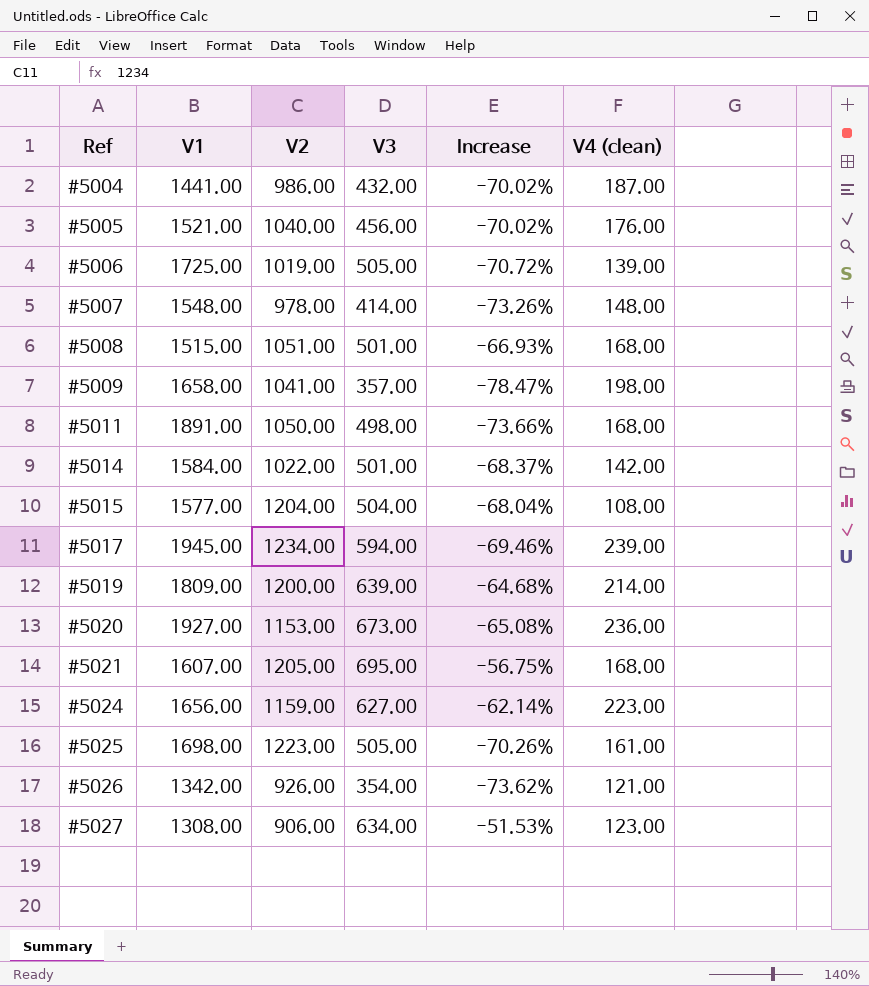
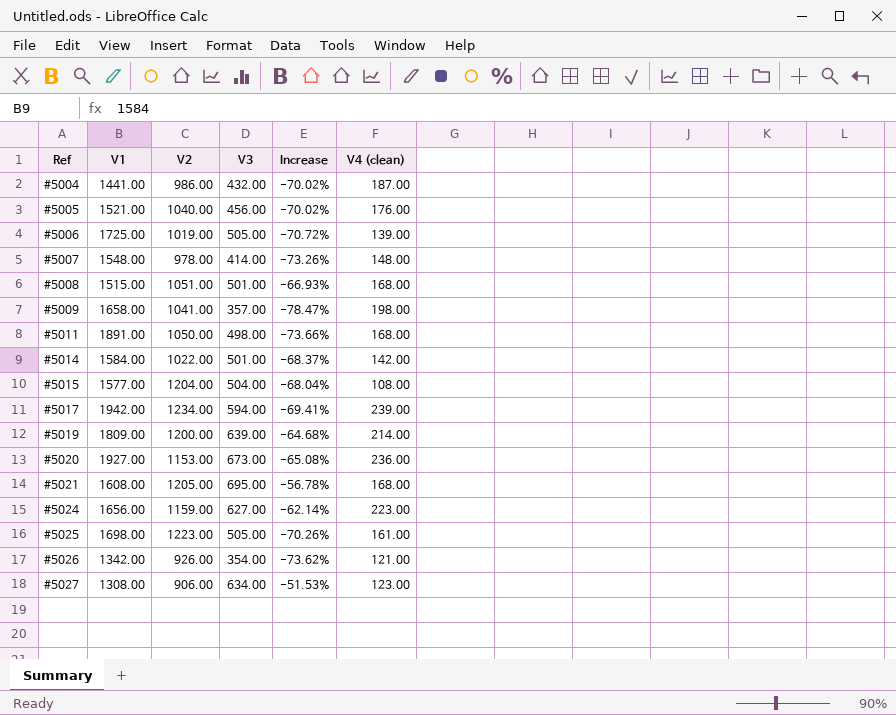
#5017 | V1: 1945.00 -> 1942.00
#5017 | Increase: -69.46% -> -69.41%
#5021 | V1: 1607.00 -> 1608.00
#5021 | Increase: -56.75% -> -56.78%

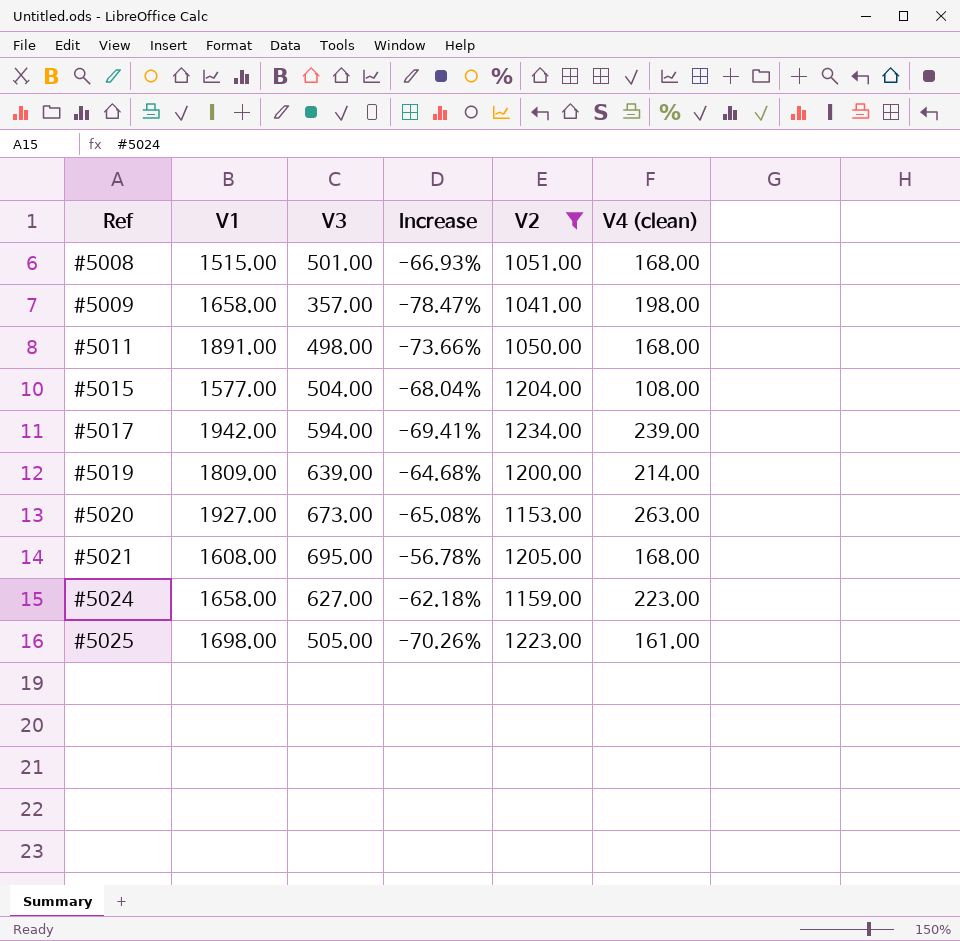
filter: none -> V2 >= 1041.00
column V2 | position: 3 -> 5
#5020 | V4 (clean): 236.00 -> 263.00
#5024 | V1: 1656.00 -> 1658.00
#5024 | Increase: -62.14% -> -62.18%

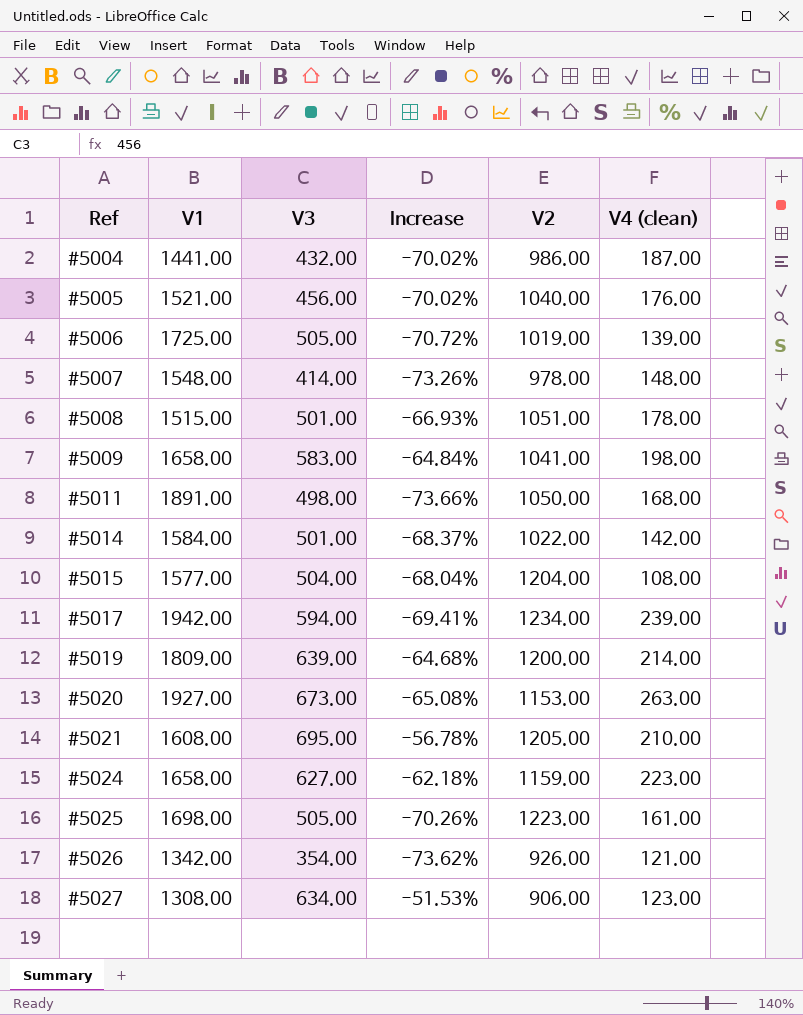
filter: V2 >= 1041.00 -> none
#5008 | V4 (clean): 168.00 -> 178.00
#5009 | V3: 357.00 -> 583.00
#5009 | Increase: -78.47% -> -64.84%
#5021 | V4 (clean): 168.00 -> 210.00

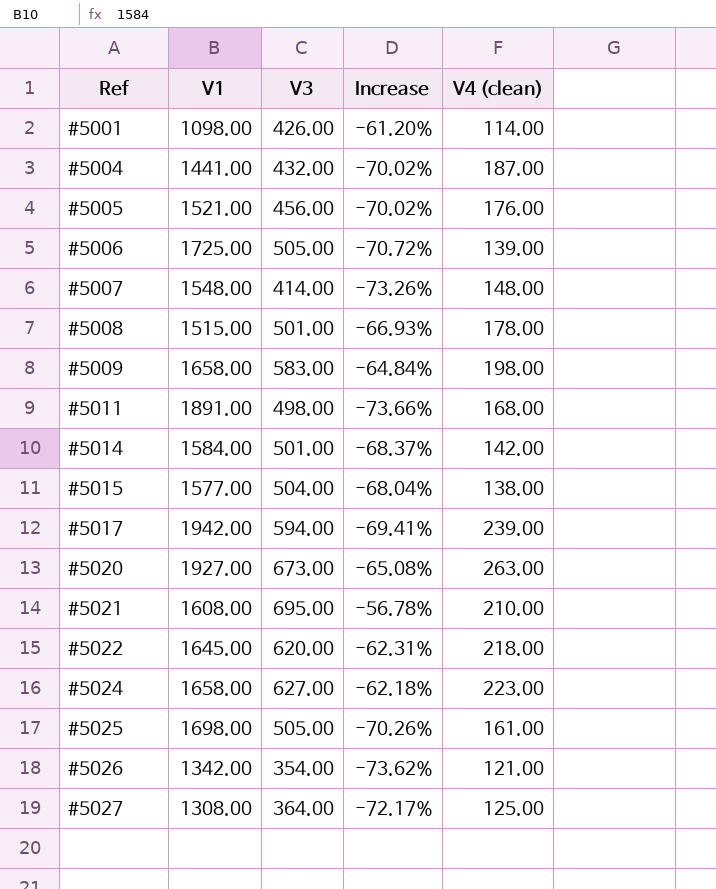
column V2 | position: 5 -> none
row #5019: 1809.00 | 639.00 | -64.68% | 1200.00 | 214.00 -> none
row #5001: none -> 1098.00 | 426.00 | -61.20% | 114.00
#5015 | V4 (clean): 108.00 -> 138.00
row #5022: none -> 1645.00 | 620.00 | -62.31% | 218.00
#5027 | V3: 634.00 -> 364.00
#5027 | Increase: -51.53% -> -72.17%
#5027 | V4 (clean): 123.00 -> 125.00

